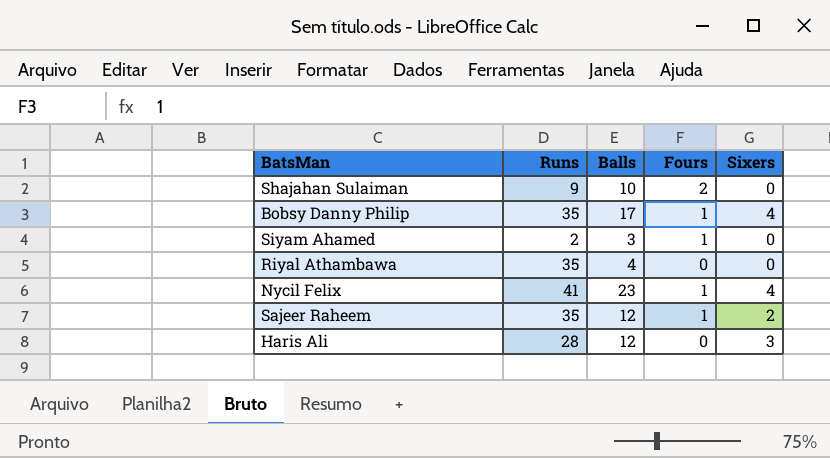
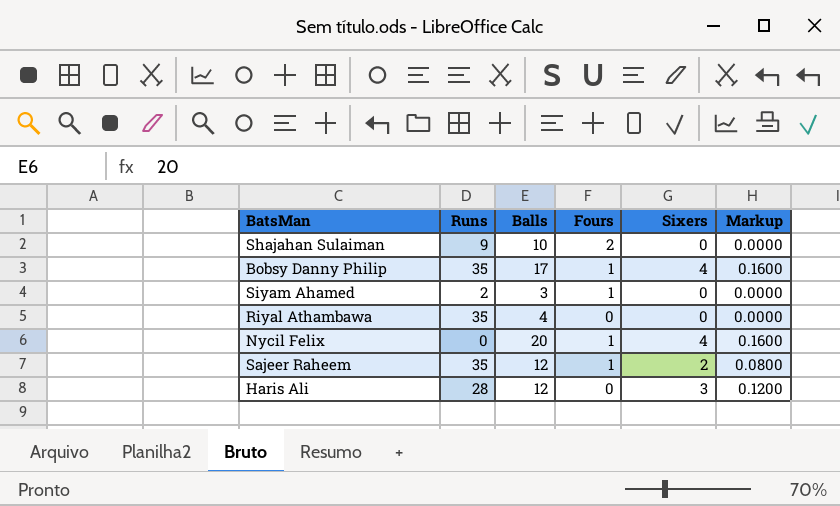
column Markup | formula: none -> [Sixers] * 0.04
Nycil Felix | Runs: 41 -> 0
Nycil Felix | Balls: 23 -> 20

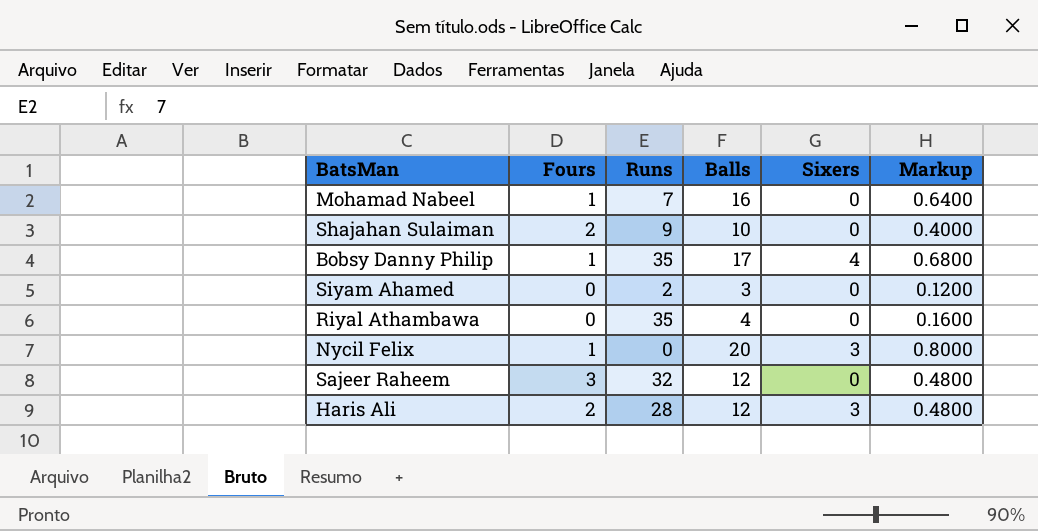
column Fours | position: 4 -> 2
column Markup | formula: [Sixers] * 0.04 -> [Balls] * 0.04
row Mohamad Nabeel: none -> 1 | 7 | 16 | 0 | 0.6400
Siyam Ahamed | Fours: 1 -> 0
Nycil Felix | Sixers: 4 -> 3
Sajeer Raheem | Fours: 1 -> 3
Sajeer Raheem | Runs: 35 -> 32
Sajeer Raheem | Sixers: 2 -> 0
Haris Ali | Fours: 0 -> 2

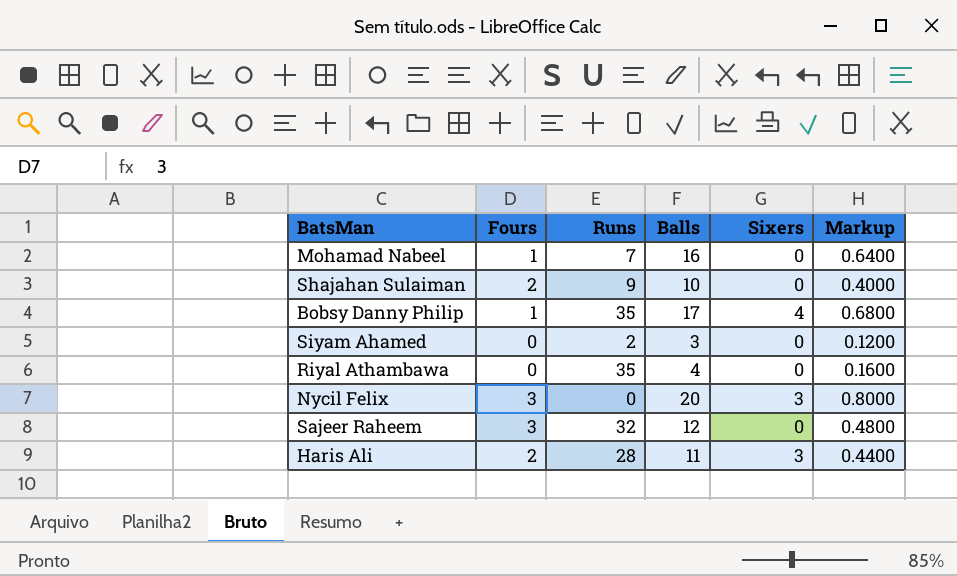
Nycil Felix | Fours: 1 -> 3
Haris Ali | Balls: 12 -> 11
Haris Ali | Markup: 0.4800 -> 0.4400

